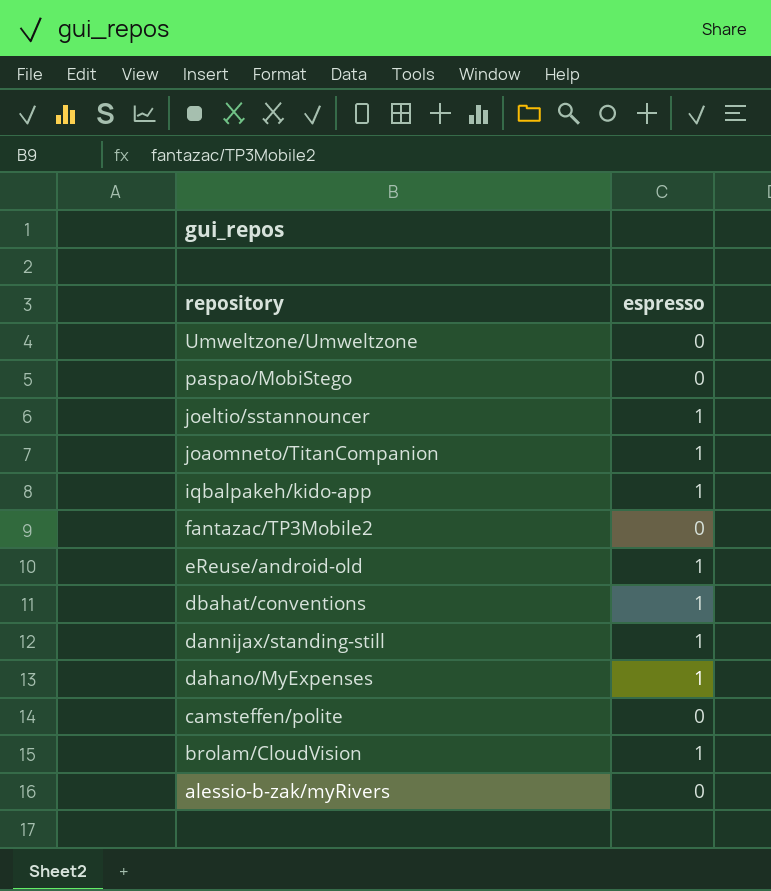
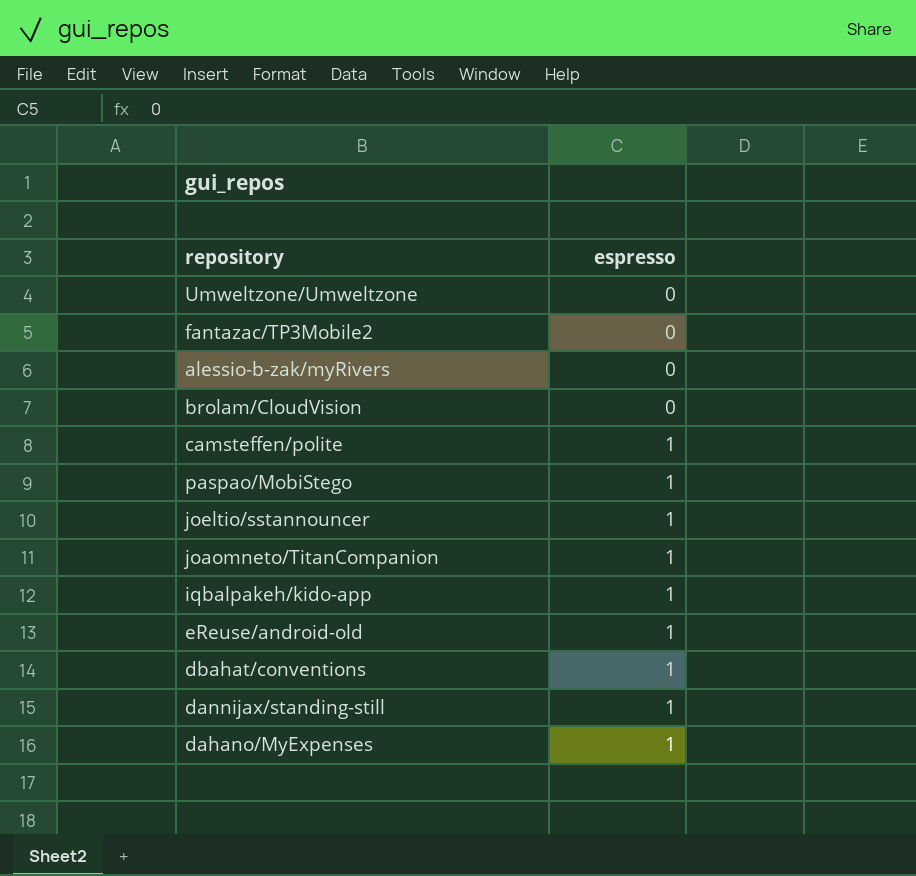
row order: repository descending -> espresso ascending
brolam/CloudVision | espresso: 1 -> 0
camsteffen/polite | espresso: 0 -> 1
paspao/MobiStego | espresso: 0 -> 1

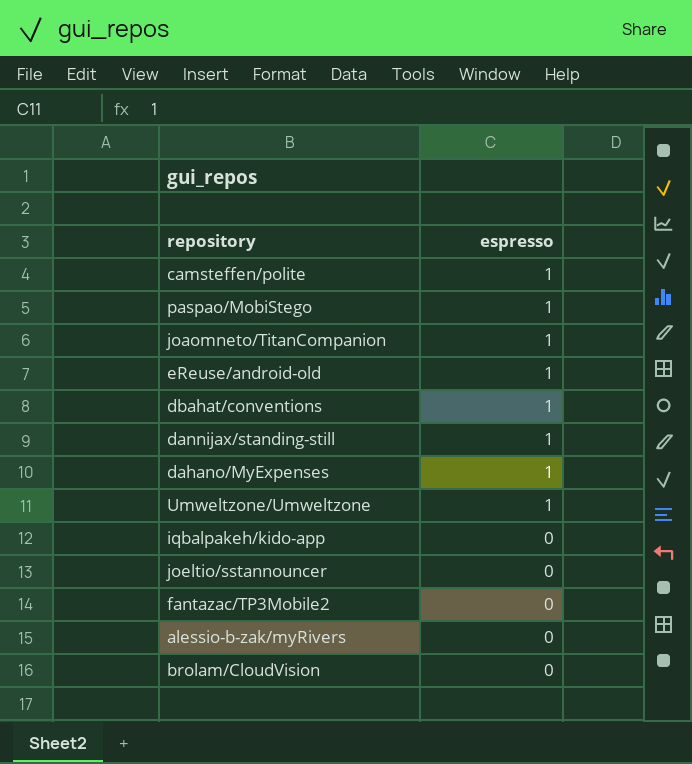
row order: espresso ascending -> espresso descending
Umweltzone/Umweltzone | espresso: 0 -> 1
iqbalpakeh/kido-app | espresso: 1 -> 0
joeltio/sstannouncer | espresso: 1 -> 0

